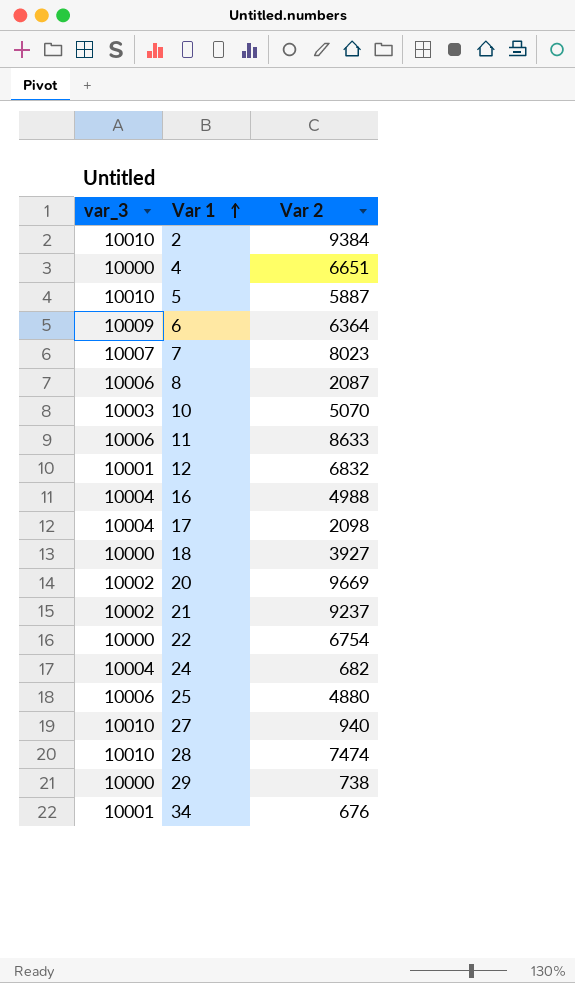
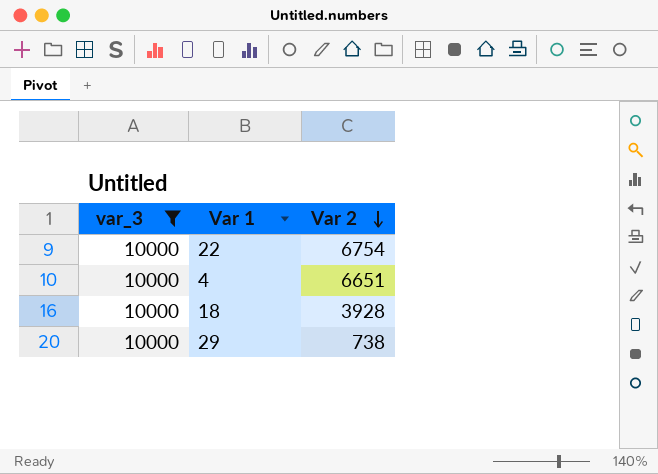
filter: none -> var_3 = 10000
row order: Var 1 ascending -> Var 2 descending
18 | Var 2: 3927 -> 3928

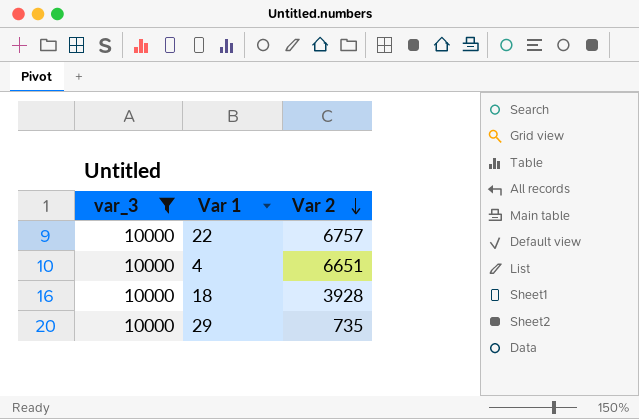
22 | Var 2: 6754 -> 6757
29 | Var 2: 738 -> 735

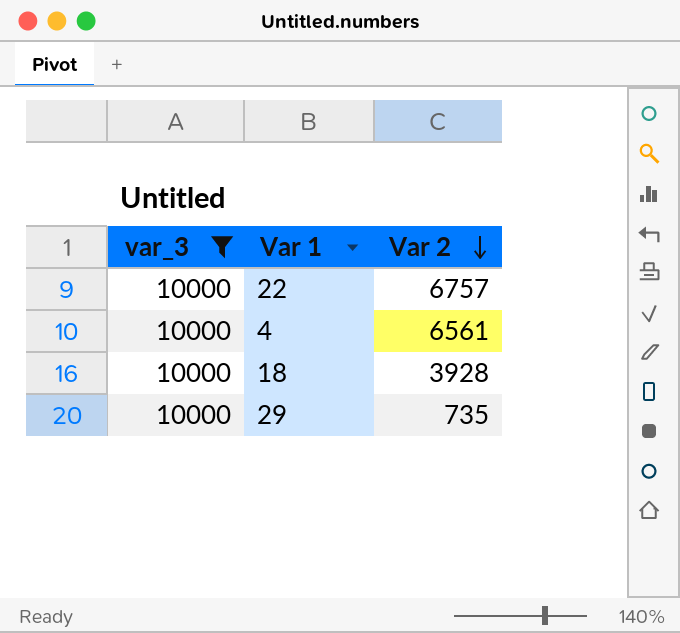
4 | Var 2: 6651 -> 6561

